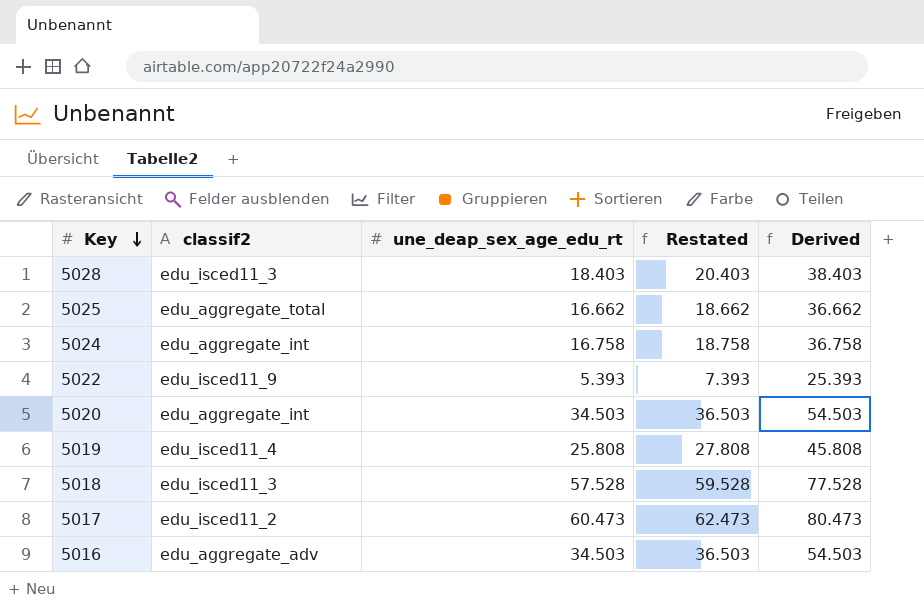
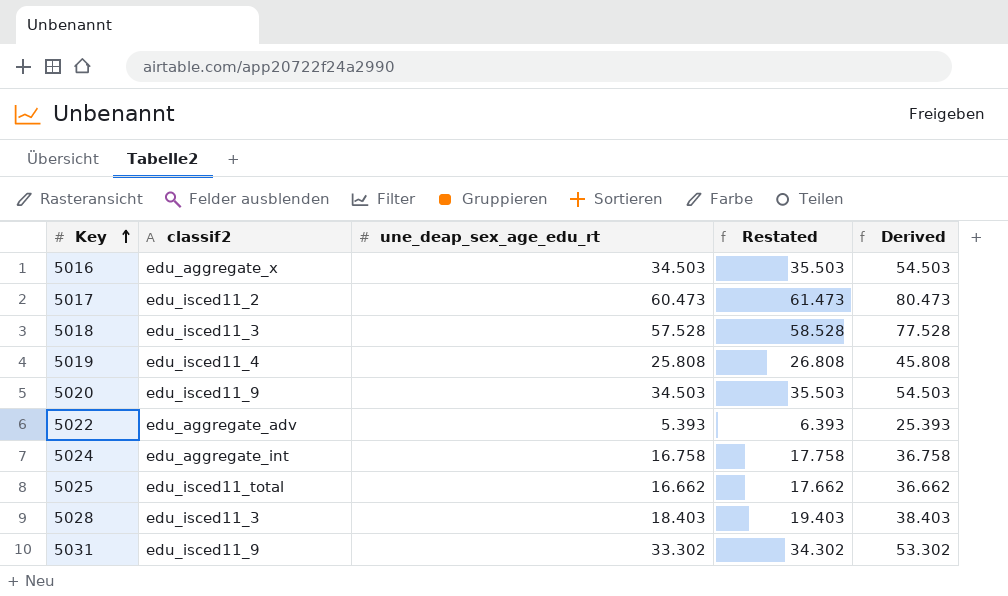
row order: Key descending -> Key ascending
column Restated | formula: [une_deap_sex_age_edu_rt] + 2 -> [une_deap_sex_age_edu_rt] + 1
5016 | classif2: edu_aggregate_adv -> edu_aggregate_x
5020 | classif2: edu_aggregate_int -> edu_isced11_9
5022 | classif2: edu_isced11_9 -> edu_aggregate_adv
5025 | classif2: edu_aggregate_total -> edu_isced11_total
row 5031: none -> edu_isced11_9 | 33.302 | 34.302 | 53.302

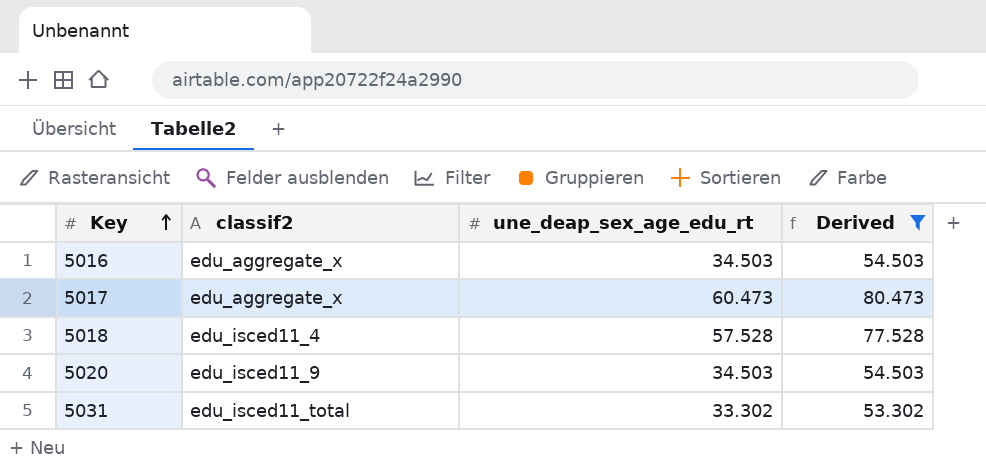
filter: none -> Derived >= 53.302
column Restated | formula: [une_deap_sex_age_edu_rt] + 1 -> none
5017 | classif2: edu_isced11_2 -> edu_aggregate_x
5018 | classif2: edu_isced11_3 -> edu_isced11_4
5031 | classif2: edu_isced11_9 -> edu_isced11_total

